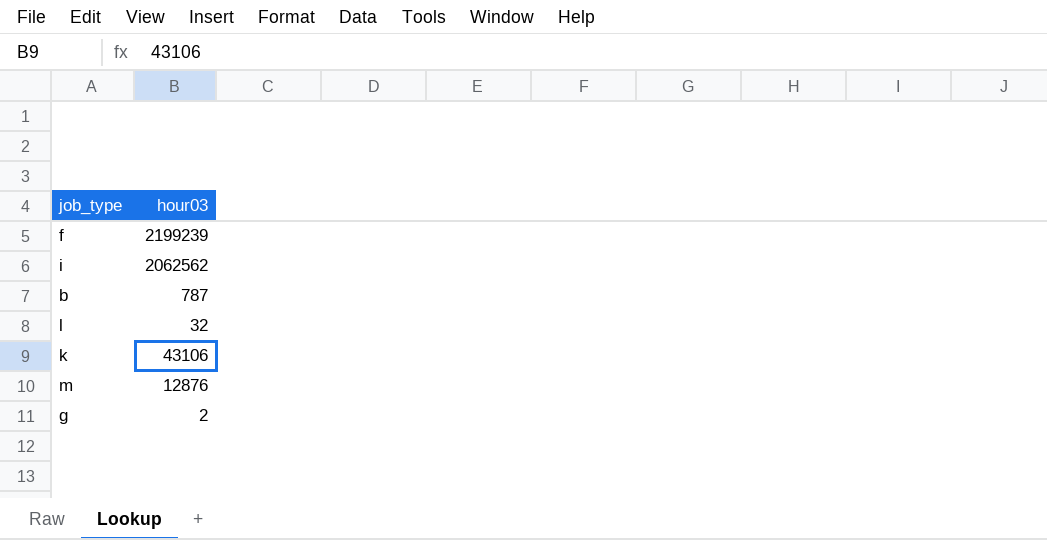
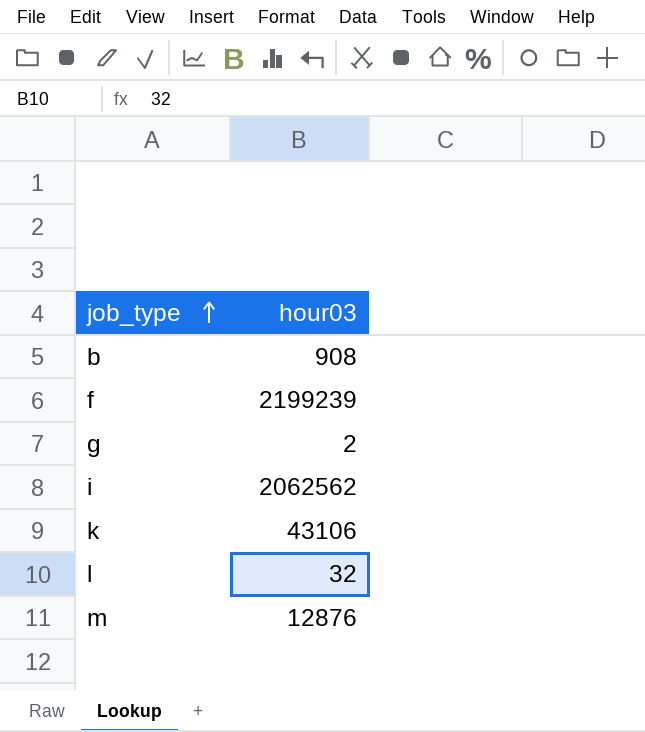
row order: none -> job_type ascending
b | hour03: 787 -> 908

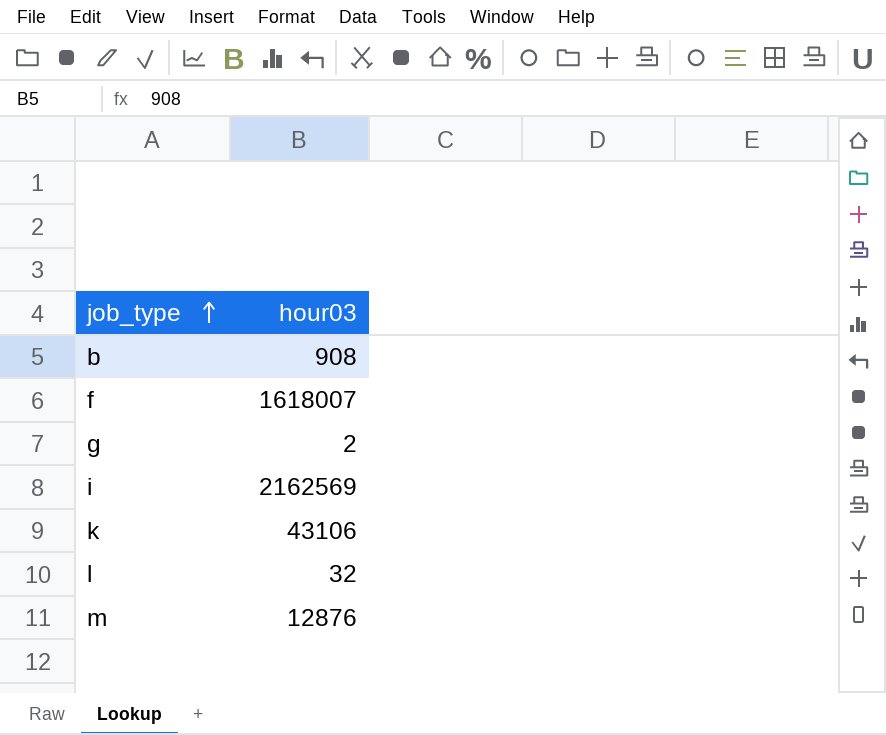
f | hour03: 2199239 -> 1618007
i | hour03: 2062562 -> 2162569

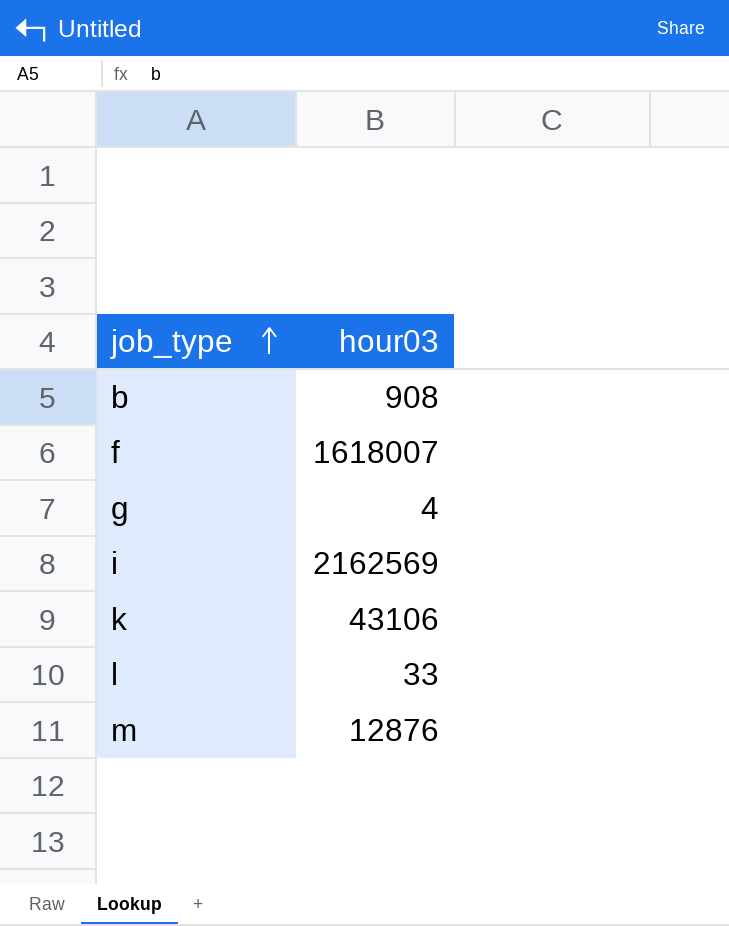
g | hour03: 2 -> 4
l | hour03: 32 -> 33

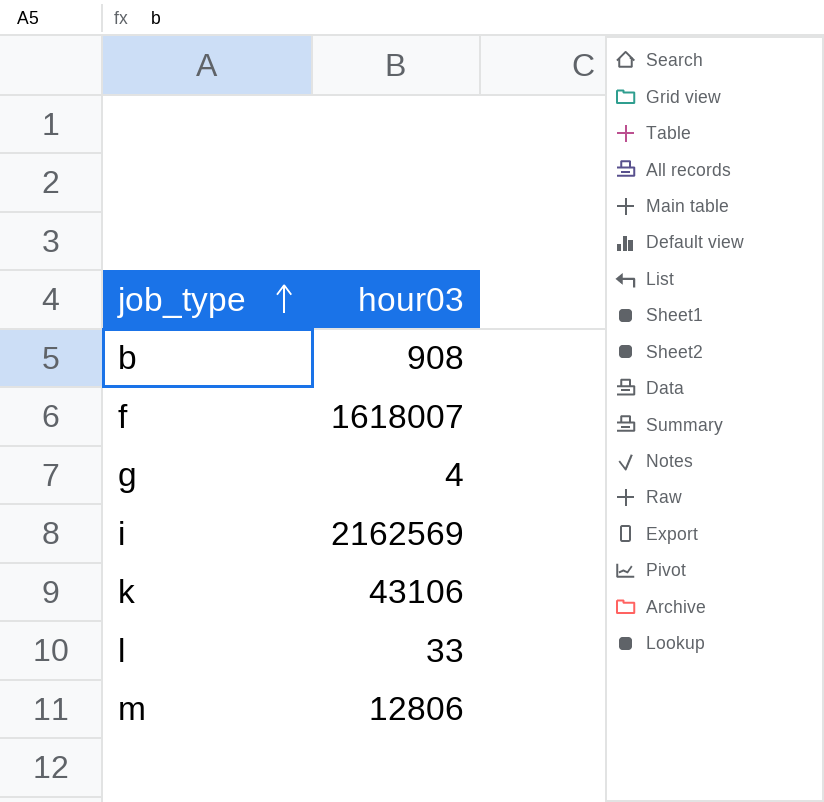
m | hour03: 12876 -> 12806

